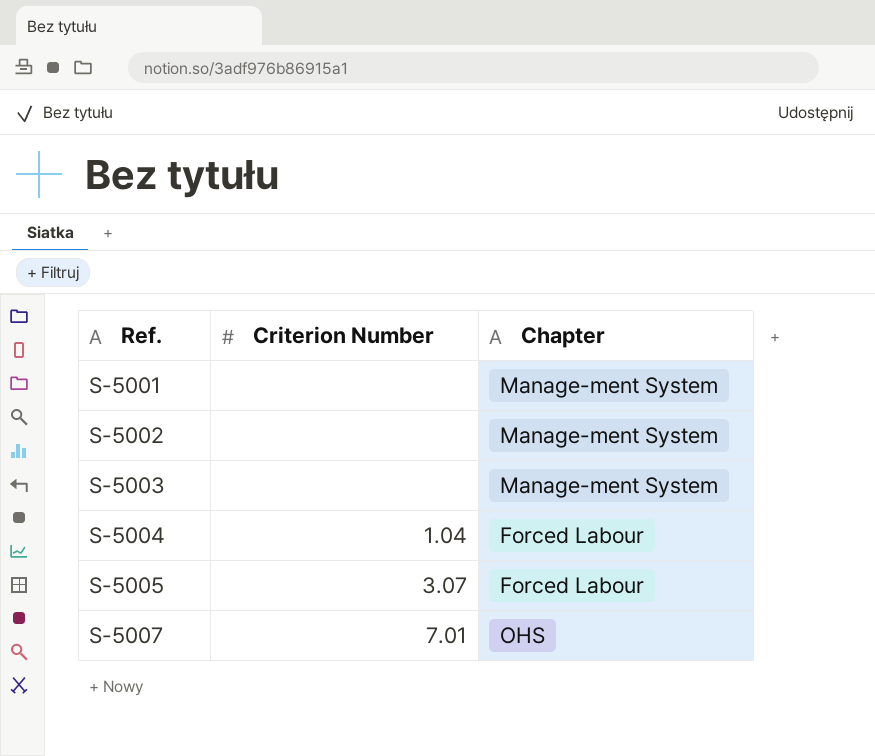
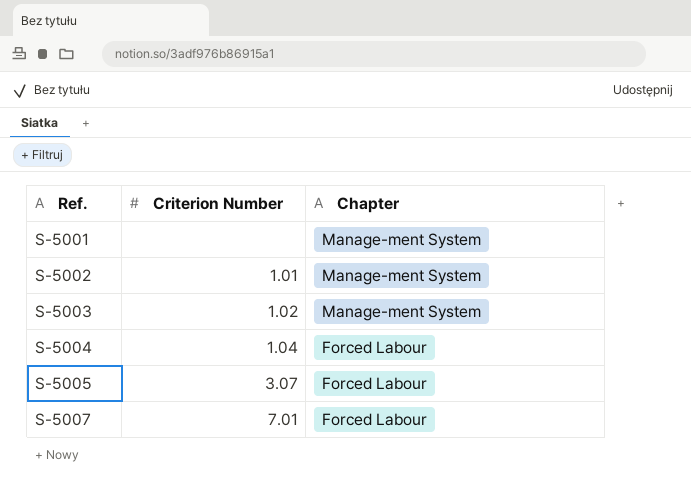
S-5002 | Criterion Number: none -> 1.01
S-5003 | Criterion Number: none -> 1.02
S-5007 | Chapter: OHS -> Forced Labour

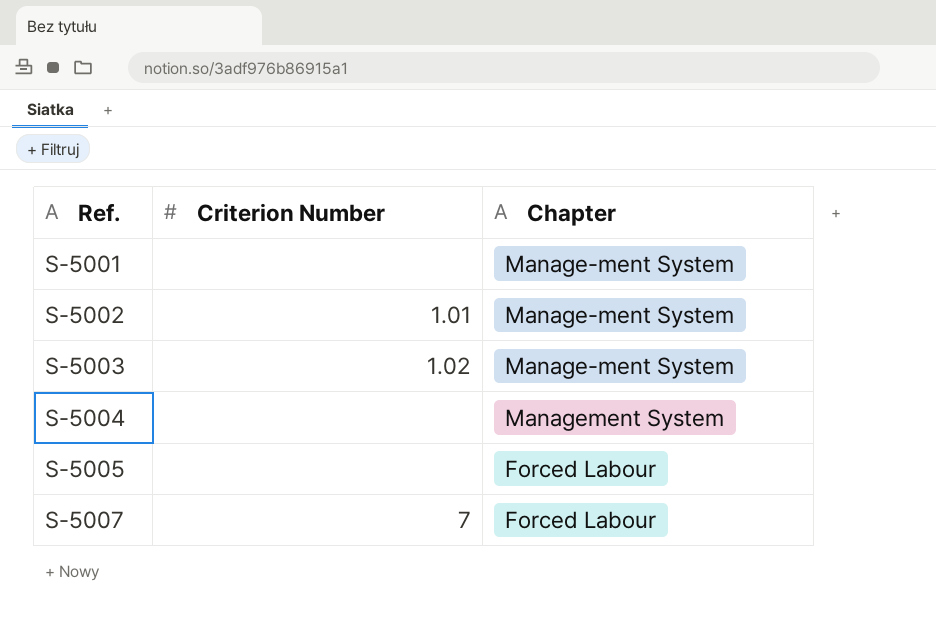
S-5004 | Criterion Number: 1.04 -> none
S-5004 | Chapter: Forced Labour -> Management System
S-5005 | Criterion Number: 3.07 -> none
S-5007 | Criterion Number: 7.01 -> 7

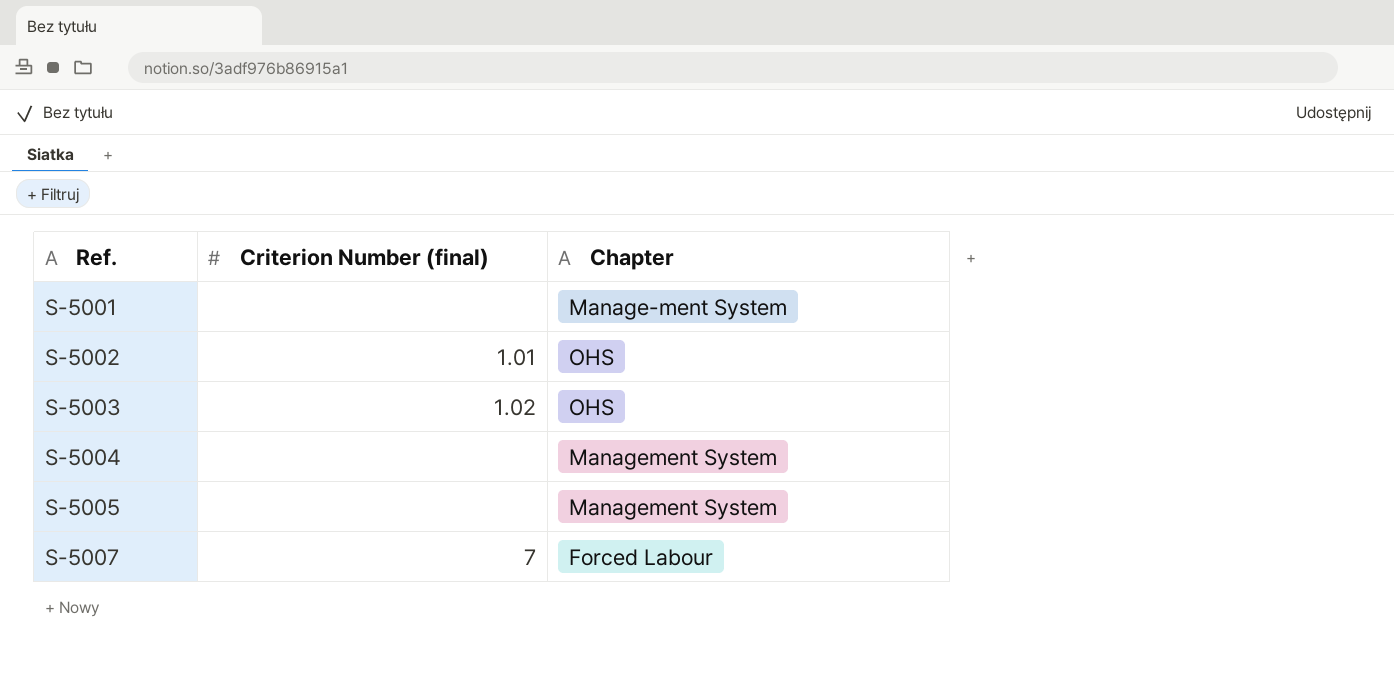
column name: Criterion Number -> Criterion Number (final)
S-5002 | Chapter: Manage-ment System -> OHS
S-5003 | Chapter: Manage-ment System -> OHS
S-5005 | Chapter: Forced Labour -> Management System

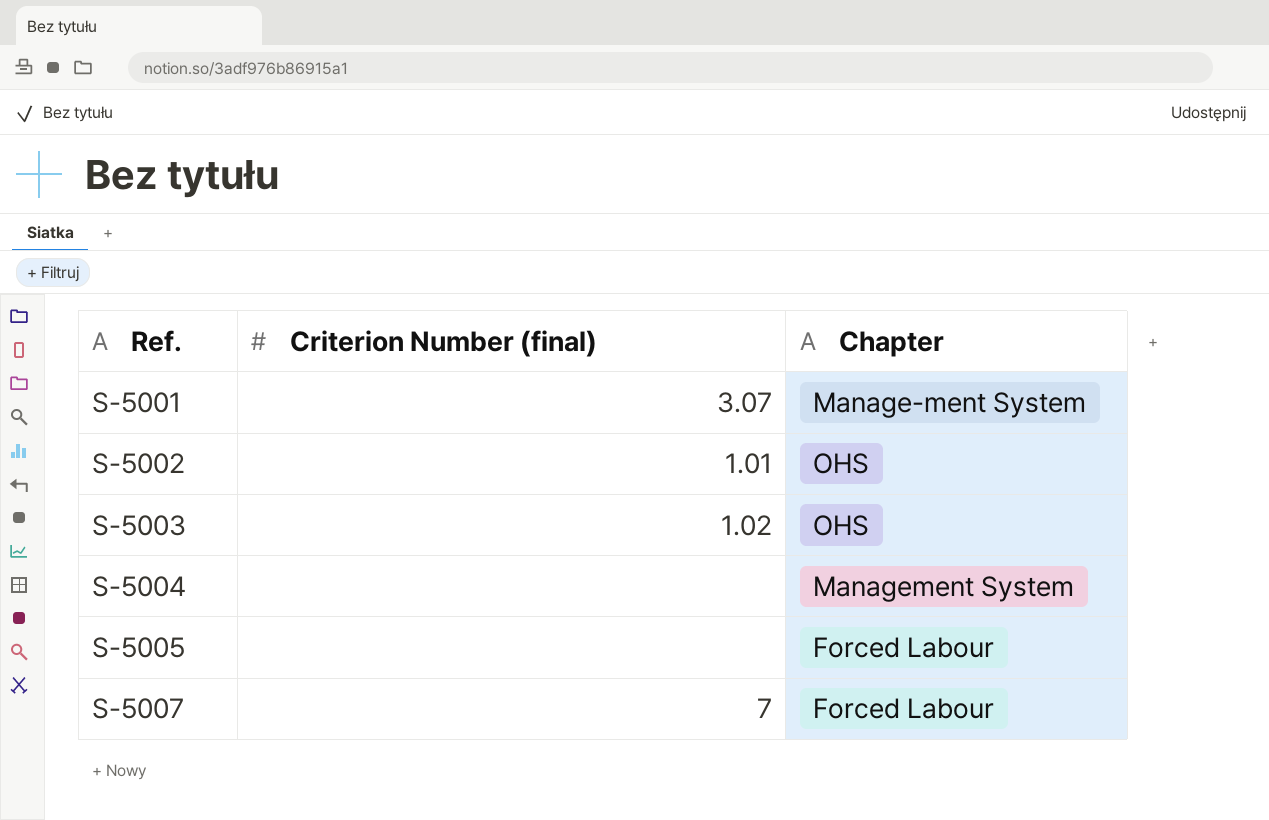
S-5001 | Criterion Number (final): none -> 3.07
S-5005 | Chapter: Management System -> Forced Labour

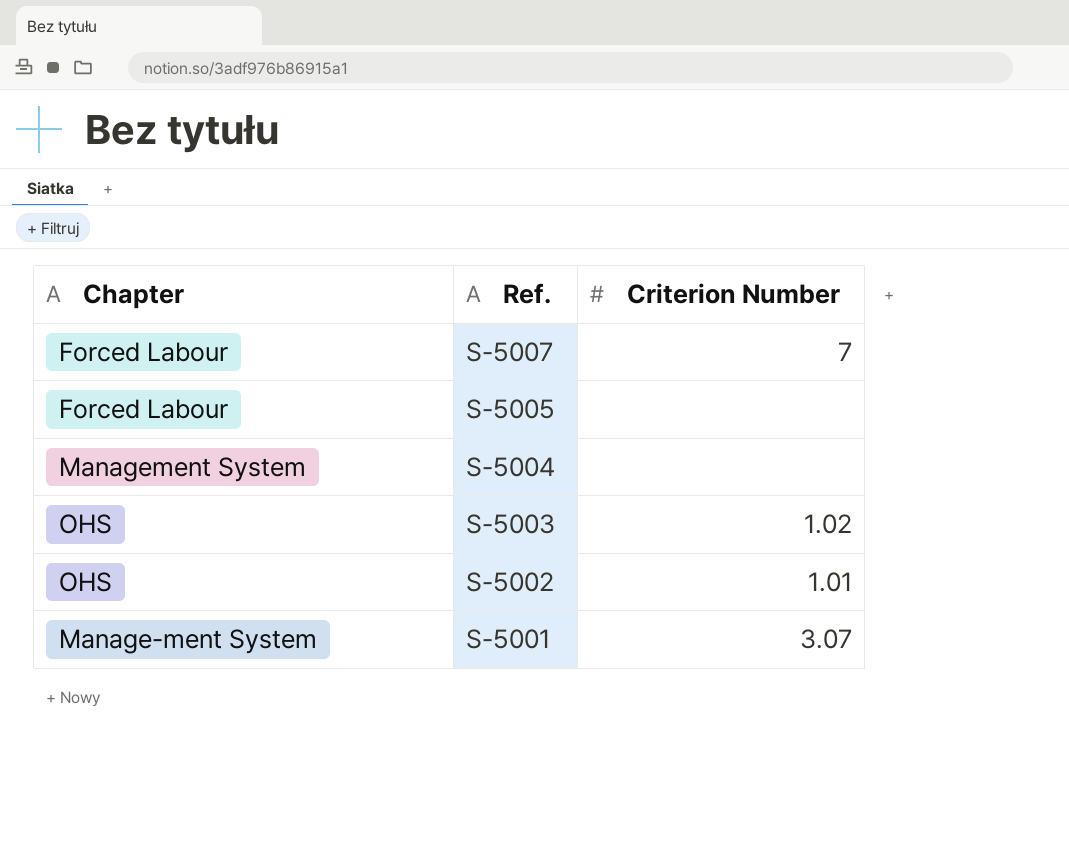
row order: Ref. ascending -> Ref. descending
column Chapter | position: 3 -> 1
column name: Criterion Number (final) -> Criterion Number

